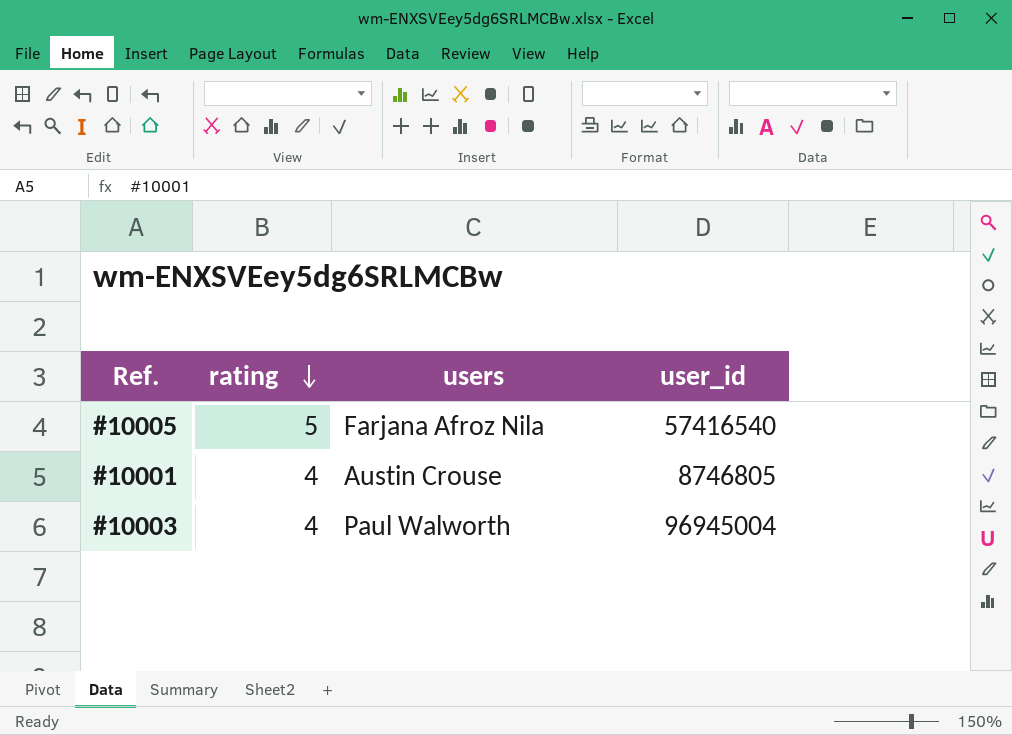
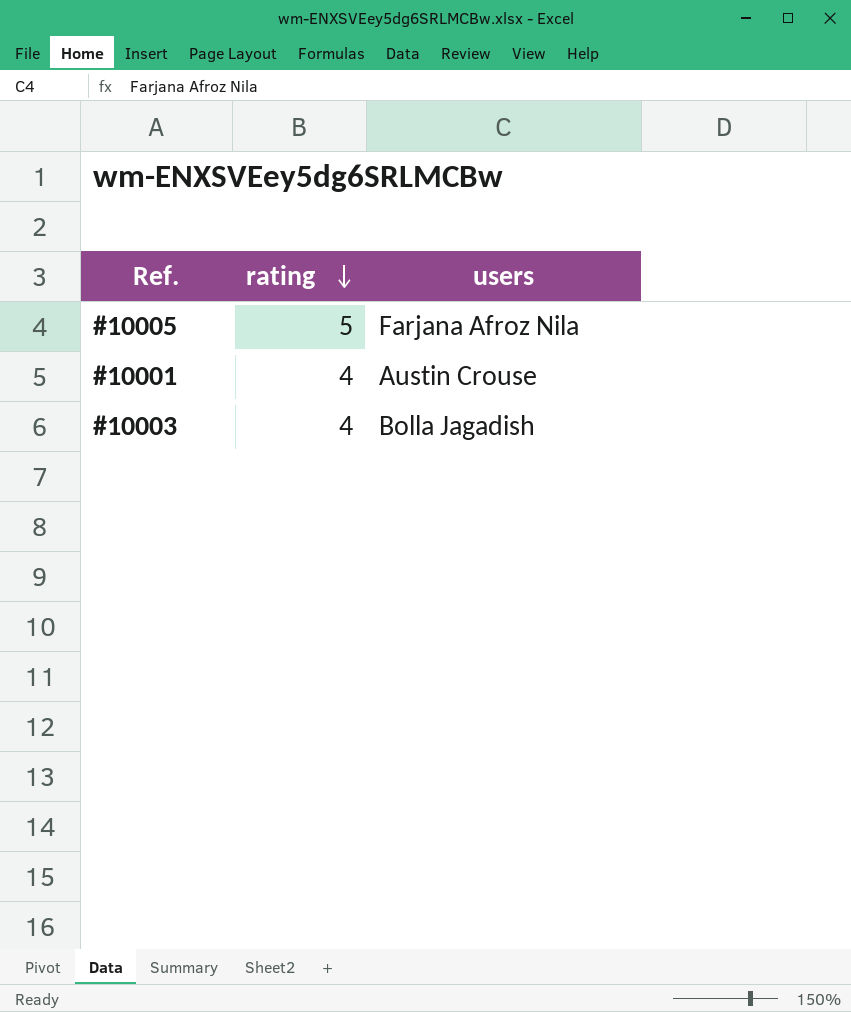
column user_id | position: 4 -> none
#10003 | users: Paul Walworth -> Bolla Jagadish

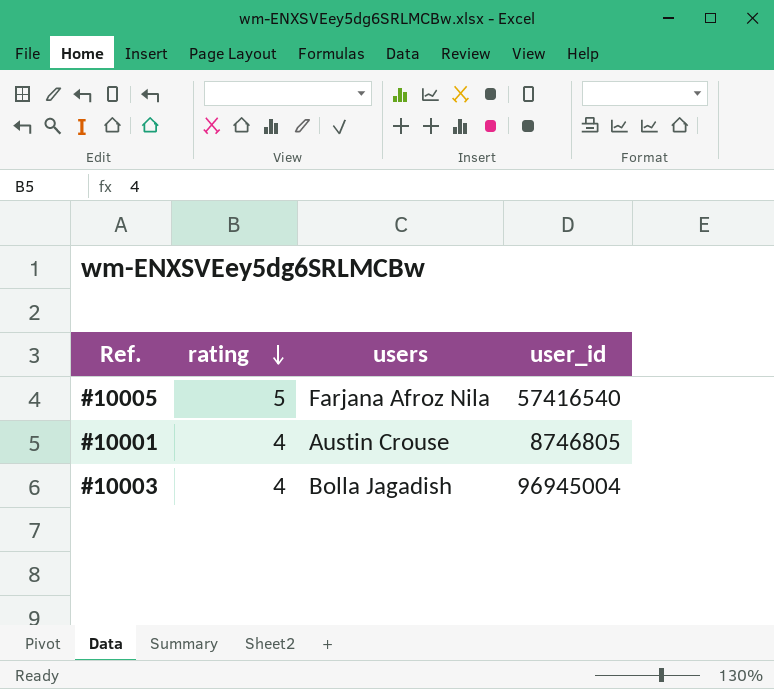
column user_id | position: none -> 4

